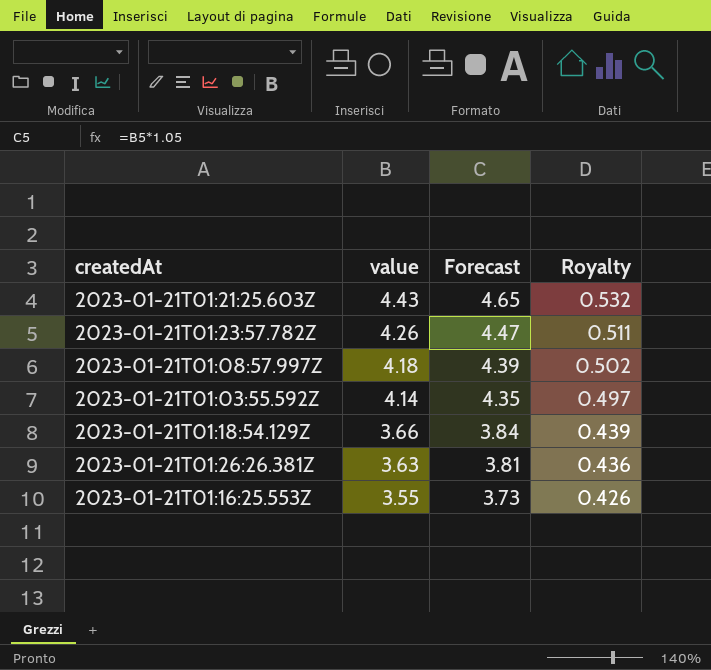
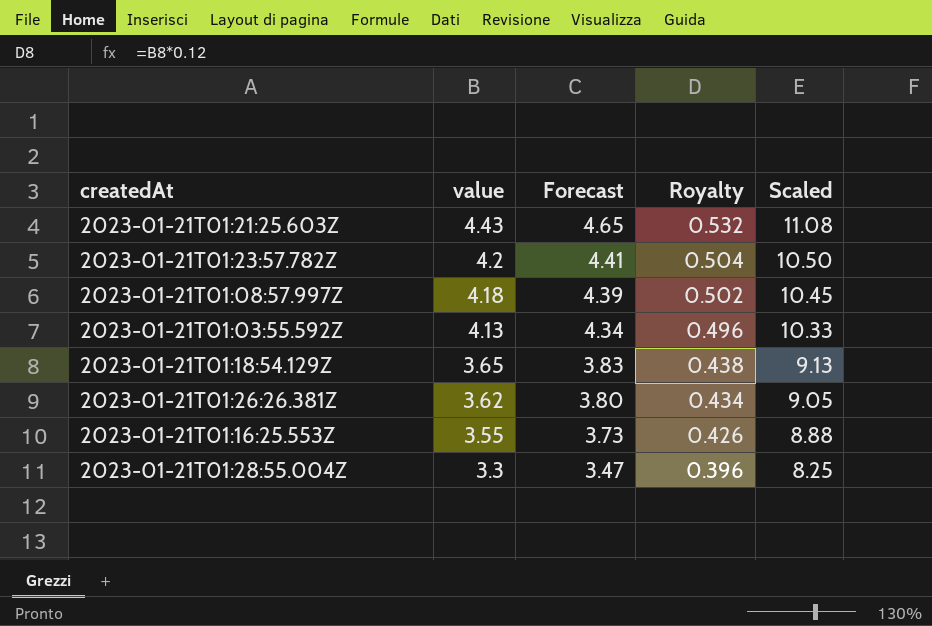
column Scaled | formula: none -> [value] * 2.5
2023-01-21T01:23:57.782Z | value: 4.26 -> 4.2
2023-01-21T01:23:57.782Z | Forecast: 4.47 -> 4.41
2023-01-21T01:23:57.782Z | Royalty: 0.511 -> 0.504
2023-01-21T01:03:55.592Z | value: 4.14 -> 4.13
2023-01-21T01:03:55.592Z | Forecast: 4.35 -> 4.34
2023-01-21T01:03:55.592Z | Royalty: 0.497 -> 0.496
2023-01-21T01:18:54.129Z | value: 3.66 -> 3.65
2023-01-21T01:18:54.129Z | Forecast: 3.84 -> 3.83
2023-01-21T01:18:54.129Z | Royalty: 0.439 -> 0.438
2023-01-21T01:26:26.381Z | value: 3.63 -> 3.62
2023-01-21T01:26:26.381Z | Forecast: 3.81 -> 3.80
2023-01-21T01:26:26.381Z | Royalty: 0.436 -> 0.434
row 2023-01-21T01:28:55.004Z: none -> 3.3 | 3.47 | 0.396 | 8.25

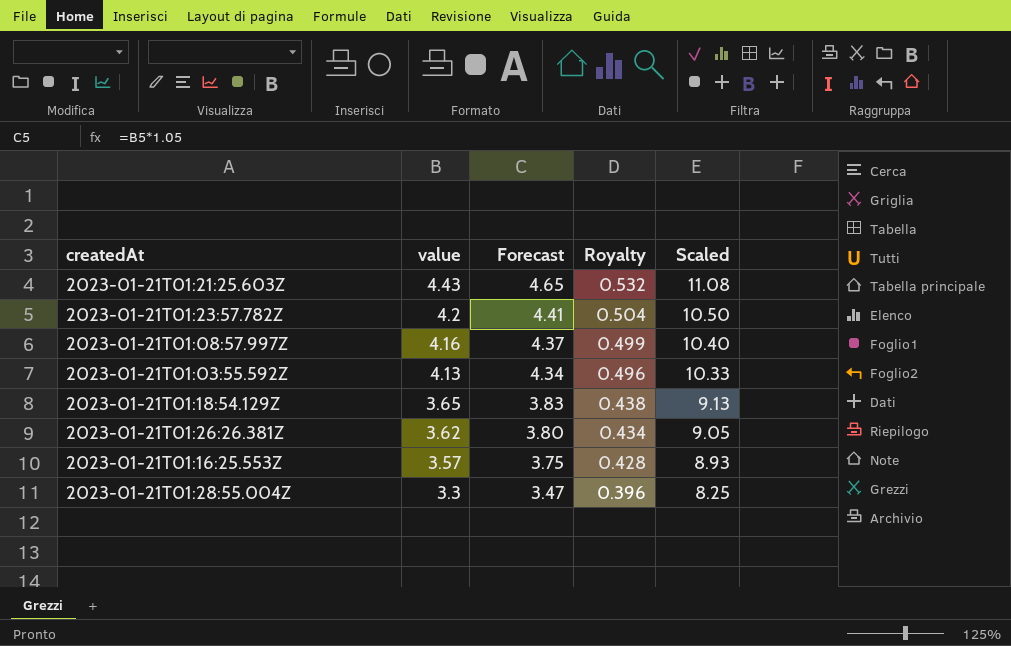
2023-01-21T01:08:57.997Z | value: 4.18 -> 4.16
2023-01-21T01:08:57.997Z | Forecast: 4.39 -> 4.37
2023-01-21T01:08:57.997Z | Royalty: 0.502 -> 0.499
2023-01-21T01:08:57.997Z | Scaled: 10.45 -> 10.40
2023-01-21T01:16:25.553Z | value: 3.55 -> 3.57
2023-01-21T01:16:25.553Z | Forecast: 3.73 -> 3.75
2023-01-21T01:16:25.553Z | Royalty: 0.426 -> 0.428
2023-01-21T01:16:25.553Z | Scaled: 8.88 -> 8.93

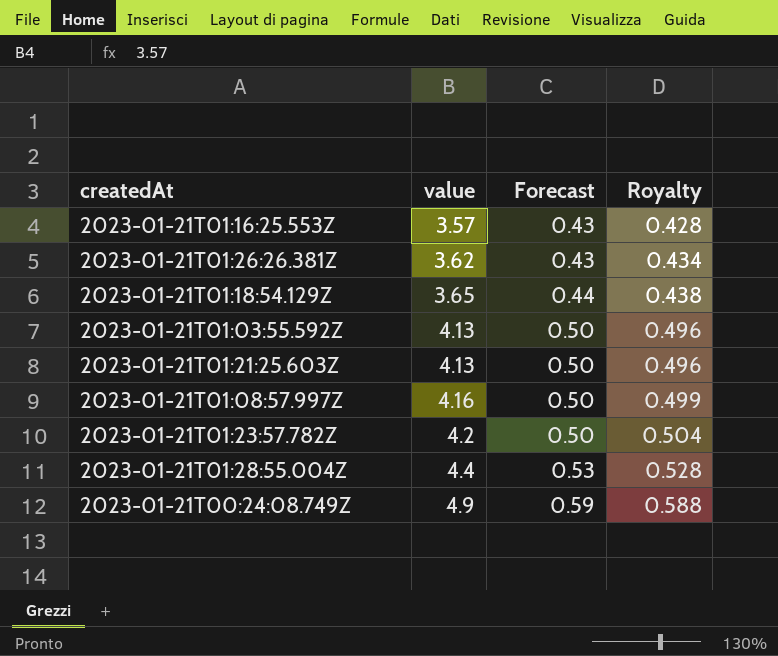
row order: value descending -> value ascending
column Scaled | formula: [value] * 2.5 -> none
column Forecast | formula: [value] * 1.05 -> [value] * 0.12
2023-01-21T01:21:25.603Z | value: 4.43 -> 4.13
2023-01-21T01:21:25.603Z | Royalty: 0.532 -> 0.496
2023-01-21T01:28:55.004Z | value: 3.3 -> 4.4
2023-01-21T01:28:55.004Z | Royalty: 0.396 -> 0.528
row 2023-01-21T00:24:08.749Z: none -> 4.9 | 0.59 | 0.588

